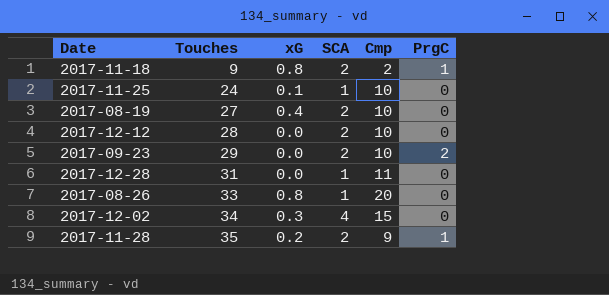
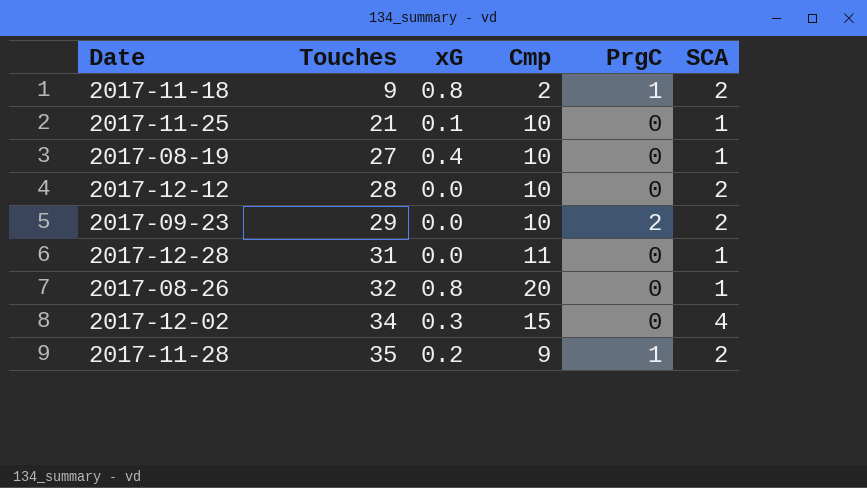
column SCA | position: 4 -> 6
2017-11-25 | Touches: 24 -> 21
2017-08-19 | SCA: 2 -> 1
2017-08-26 | Touches: 33 -> 32

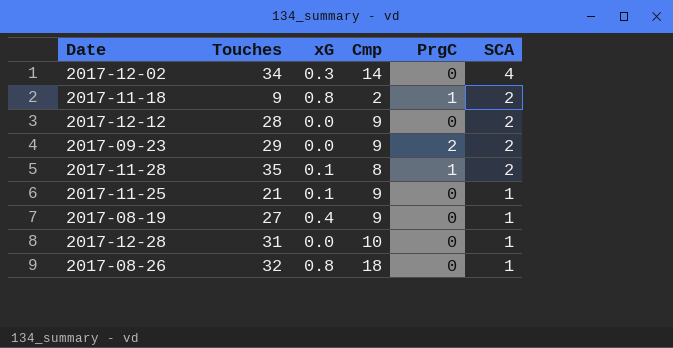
row order: Touches ascending -> SCA descending
2017-12-02 | Cmp: 15 -> 14
2017-12-12 | Cmp: 10 -> 9
2017-09-23 | Cmp: 10 -> 9
2017-11-28 | xG: 0.2 -> 0.1
2017-11-28 | Cmp: 9 -> 8
2017-11-25 | Cmp: 10 -> 9
2017-08-19 | Cmp: 10 -> 9
2017-12-28 | Cmp: 11 -> 10
2017-08-26 | Cmp: 20 -> 18

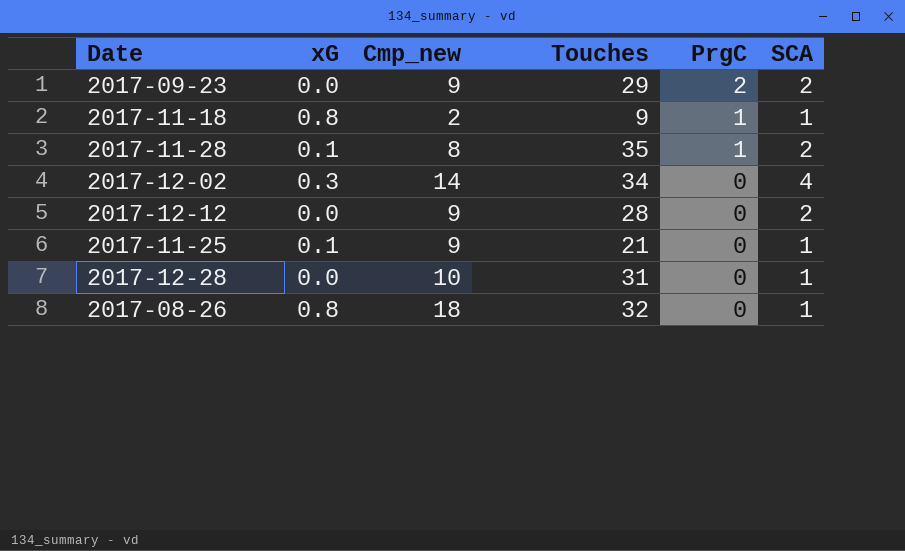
row order: SCA descending -> PrgC descending
column name: Cmp -> Cmp_new
column Touches | position: 2 -> 4
row 2017-08-19: 27 | 0.4 | 9 | 0 | 1 -> none
2017-11-18 | SCA: 2 -> 1

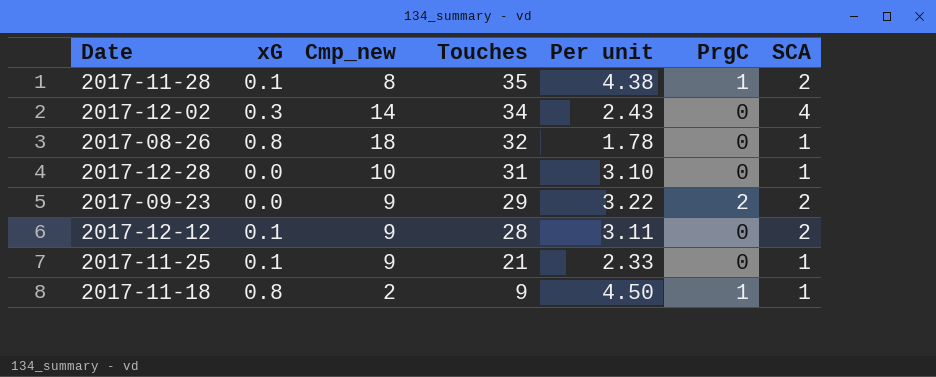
row order: PrgC descending -> Touches descending
column Per unit | formula: none -> [Touches] / [Cmp_new]
2017-12-12 | xG: 0.0 -> 0.1

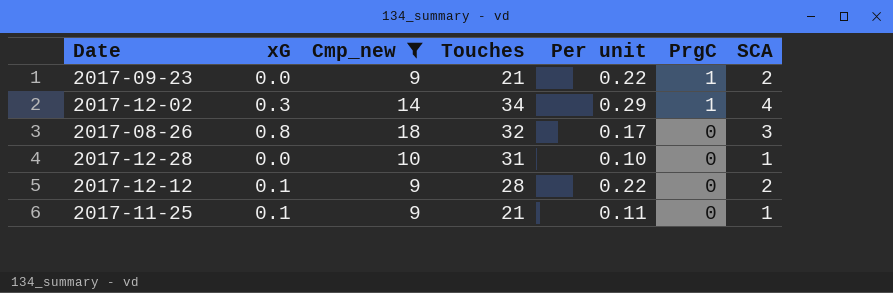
filter: none -> Cmp_new >= 9
row order: Touches descending -> PrgC descending
column Per unit | formula: [Touches] / [Cmp_new] -> [SCA] / [Cmp_new]
2017-09-23 | Touches: 29 -> 21
2017-09-23 | PrgC: 2 -> 1
2017-12-02 | PrgC: 0 -> 1
2017-08-26 | SCA: 1 -> 3

